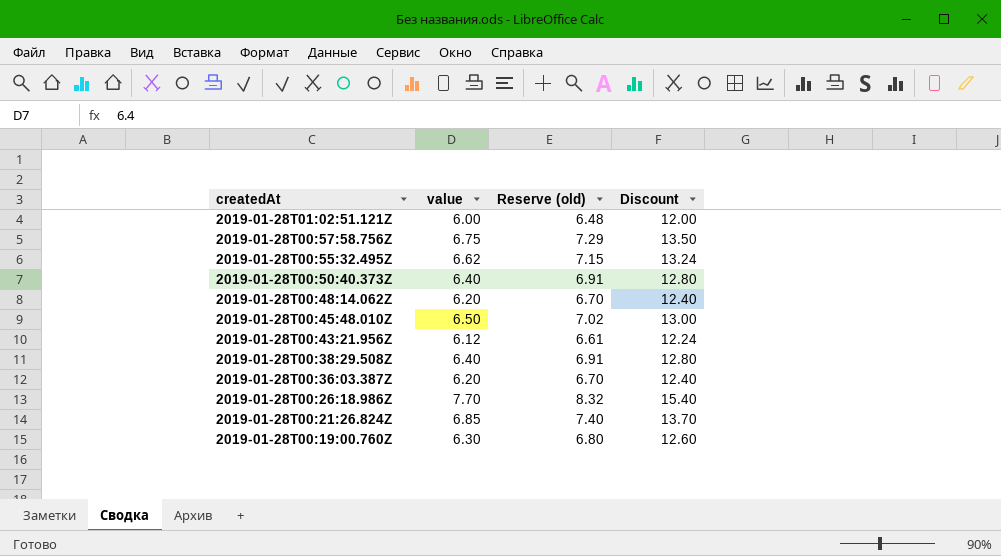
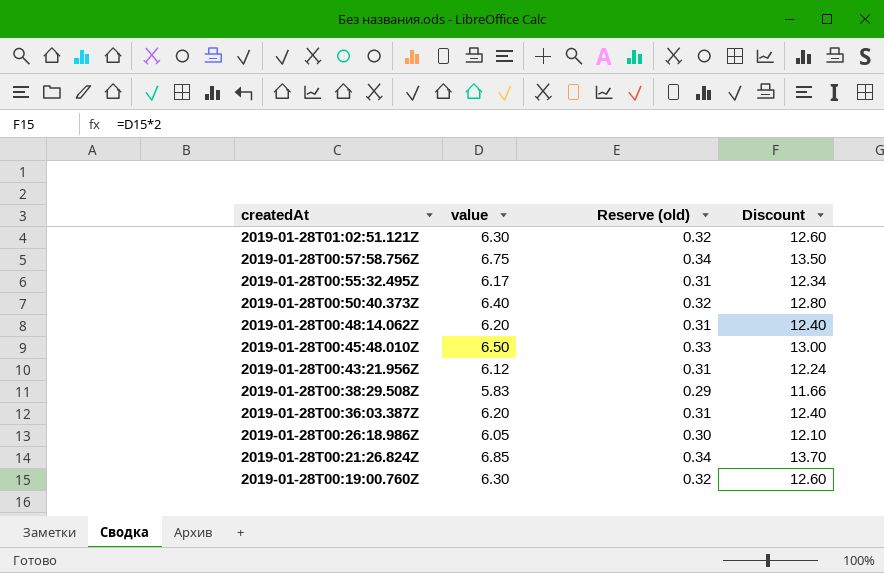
column Reserve (old) | formula: [value] * 1.08 -> [value] * 0.05
2019-01-28T01:02:51.121Z | value: 6.00 -> 6.30
2019-01-28T01:02:51.121Z | Discount: 12.00 -> 12.60
2019-01-28T00:55:32.495Z | value: 6.62 -> 6.17
2019-01-28T00:55:32.495Z | Discount: 13.24 -> 12.34
2019-01-28T00:38:29.508Z | value: 6.40 -> 5.83
2019-01-28T00:38:29.508Z | Discount: 12.80 -> 11.66
2019-01-28T00:26:18.986Z | value: 7.70 -> 6.05
2019-01-28T00:26:18.986Z | Discount: 15.40 -> 12.10

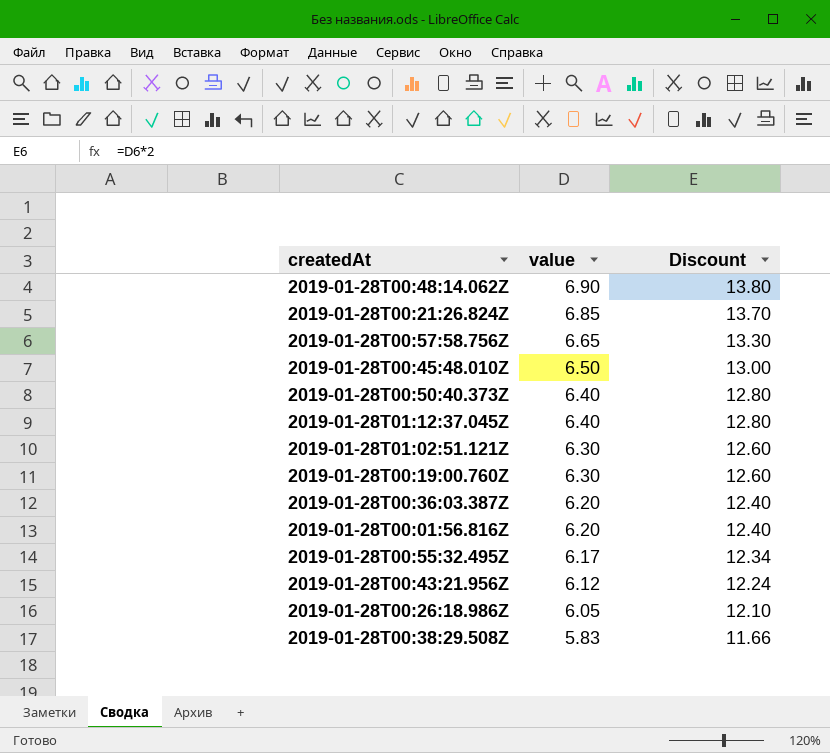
row order: createdAt descending -> value descending
column Reserve (old) | formula: [value] * 0.05 -> none
2019-01-28T00:48:14.062Z | value: 6.20 -> 6.90
2019-01-28T00:48:14.062Z | Discount: 12.40 -> 13.80
2019-01-28T00:57:58.756Z | value: 6.75 -> 6.65
2019-01-28T00:57:58.756Z | Discount: 13.50 -> 13.30
row 2019-01-28T01:12:37.045Z: none -> 6.40 | 12.80
row 2019-01-28T00:01:56.816Z: none -> 6.20 | 12.40

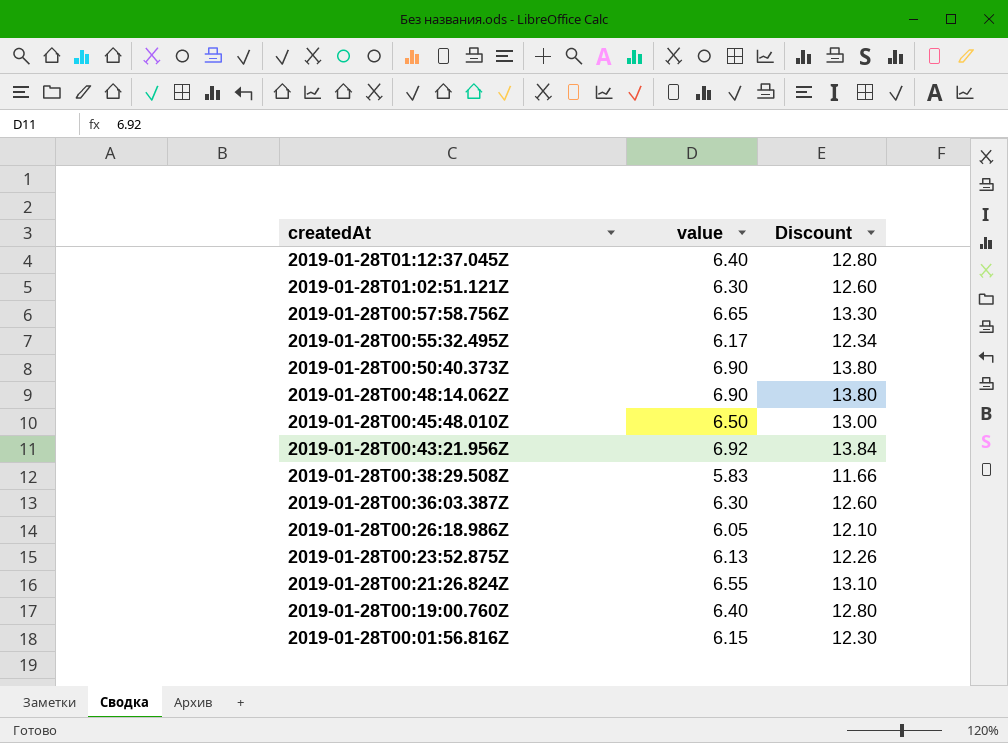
row order: value descending -> createdAt descending
2019-01-28T00:50:40.373Z | value: 6.40 -> 6.90
2019-01-28T00:50:40.373Z | Discount: 12.80 -> 13.80
2019-01-28T00:43:21.956Z | value: 6.12 -> 6.92
2019-01-28T00:43:21.956Z | Discount: 12.24 -> 13.84
2019-01-28T00:36:03.387Z | value: 6.20 -> 6.30
2019-01-28T00:36:03.387Z | Discount: 12.40 -> 12.60
row 2019-01-28T00:23:52.875Z: none -> 6.13 | 12.26
2019-01-28T00:21:26.824Z | value: 6.85 -> 6.55
2019-01-28T00:21:26.824Z | Discount: 13.70 -> 13.10
2019-01-28T00:19:00.760Z | value: 6.30 -> 6.40
2019-01-28T00:19:00.760Z | Discount: 12.60 -> 12.80
2019-01-28T00:01:56.816Z | value: 6.20 -> 6.15
2019-01-28T00:01:56.816Z | Discount: 12.40 -> 12.30

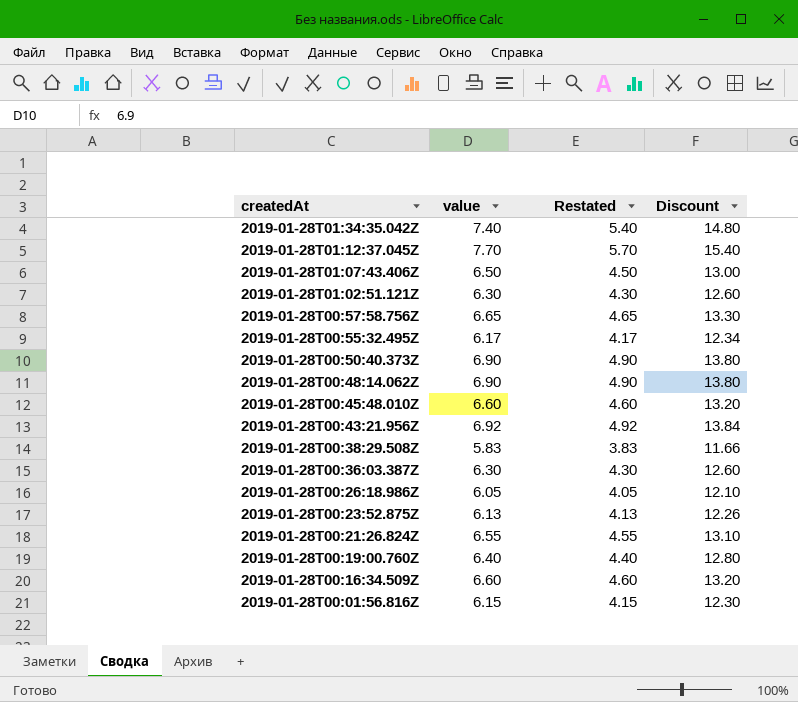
column Restated | formula: none -> [value] - 2
row 2019-01-28T01:34:35.042Z: none -> 7.40 | 5.40 | 14.80
2019-01-28T01:12:37.045Z | value: 6.40 -> 7.70
2019-01-28T01:12:37.045Z | Discount: 12.80 -> 15.40
row 2019-01-28T01:07:43.406Z: none -> 6.50 | 4.50 | 13.00
2019-01-28T00:45:48.010Z | value: 6.50 -> 6.60
2019-01-28T00:45:48.010Z | Discount: 13.00 -> 13.20
row 2019-01-28T00:16:34.509Z: none -> 6.60 | 4.60 | 13.20

